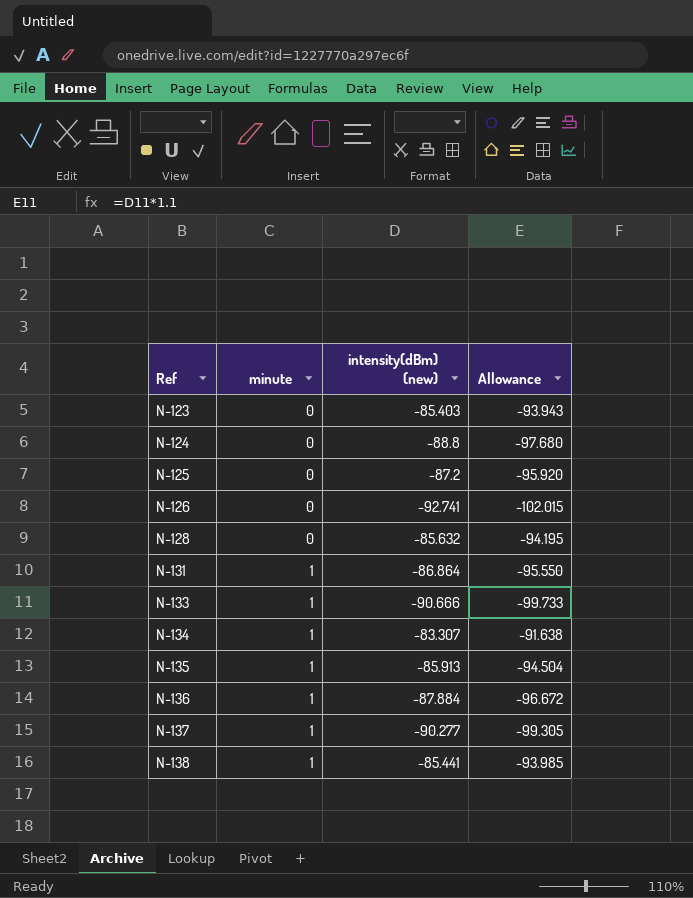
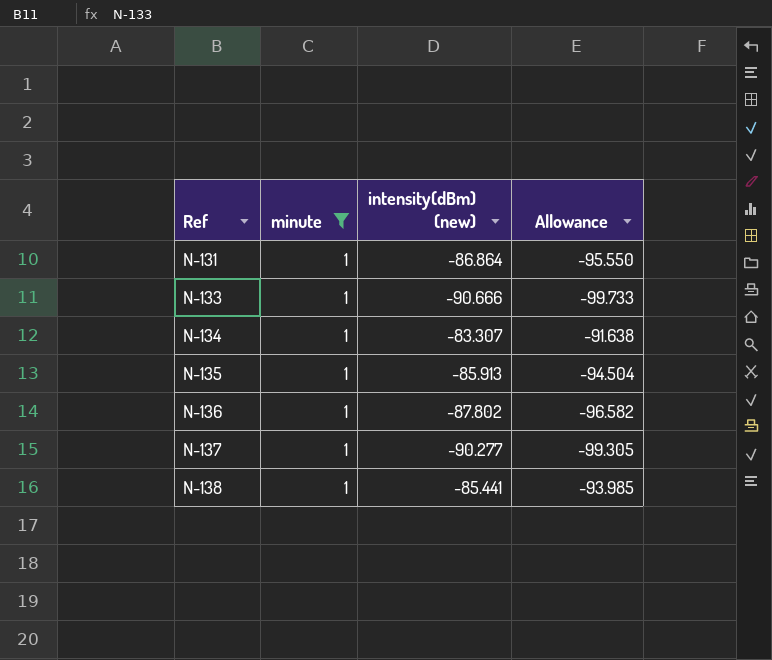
filter: none -> minute = 1
N-136 | intensity(dBm) (new): -87.884 -> -87.802
N-136 | Allowance: -96.672 -> -96.582

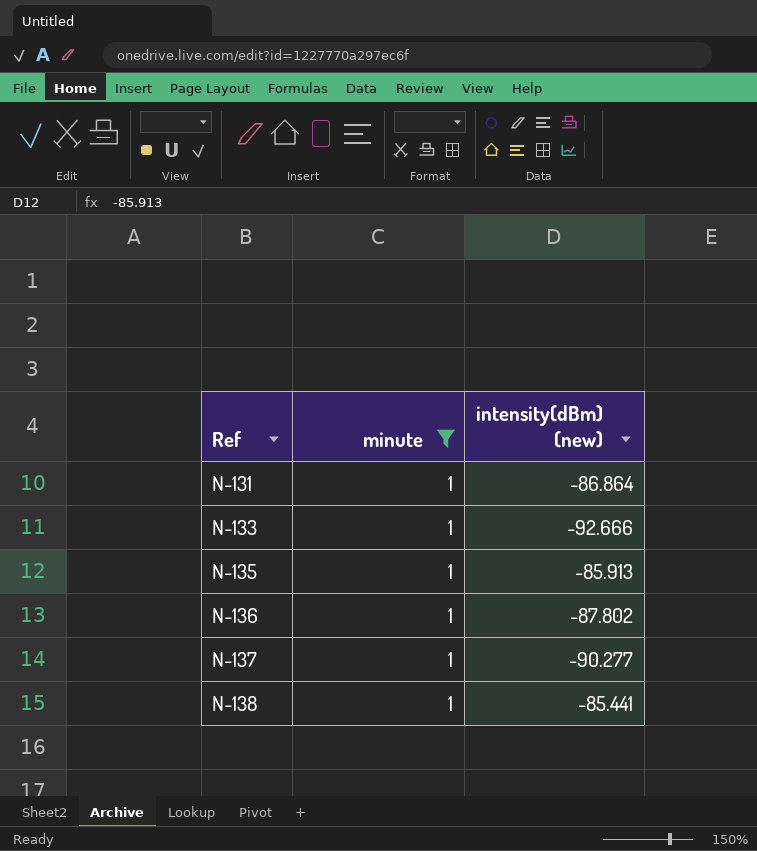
column Allowance | formula: [intensity(dBm) (new)] * 1.1 -> none
row N-134: 1 | -83.307 | -91.638 -> none
N-133 | intensity(dBm) (new): -90.666 -> -92.666

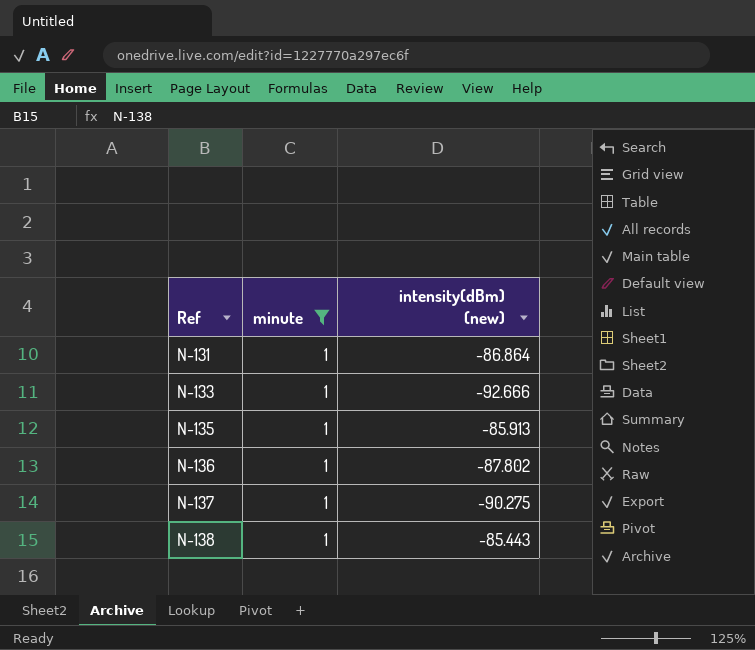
N-137 | intensity(dBm) (new): -90.277 -> -90.275
N-138 | intensity(dBm) (new): -85.441 -> -85.443

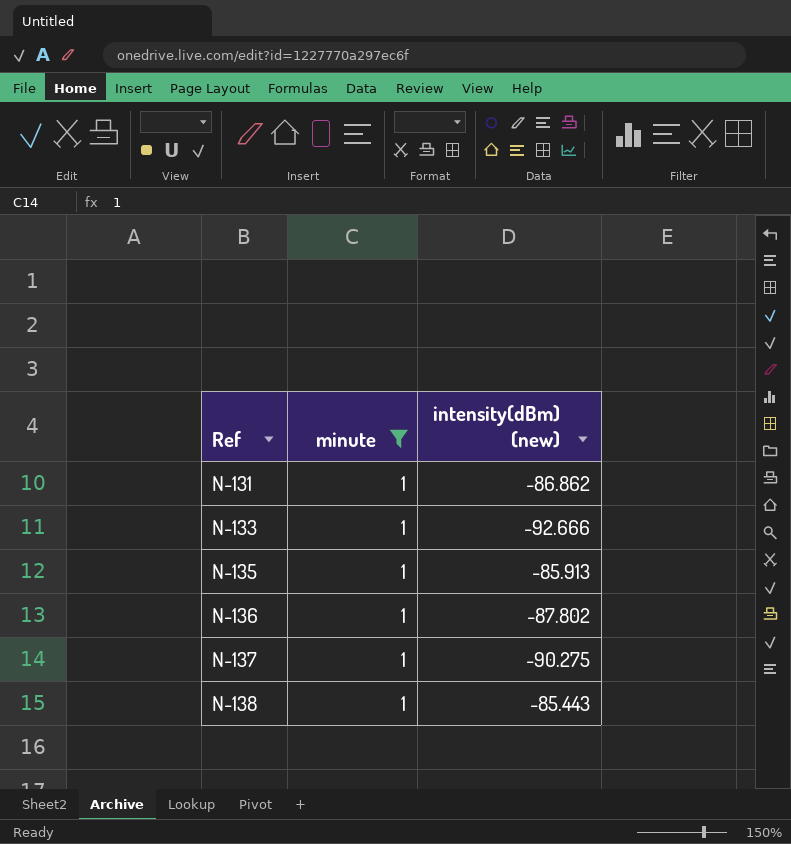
N-131 | intensity(dBm) (new): -86.864 -> -86.862

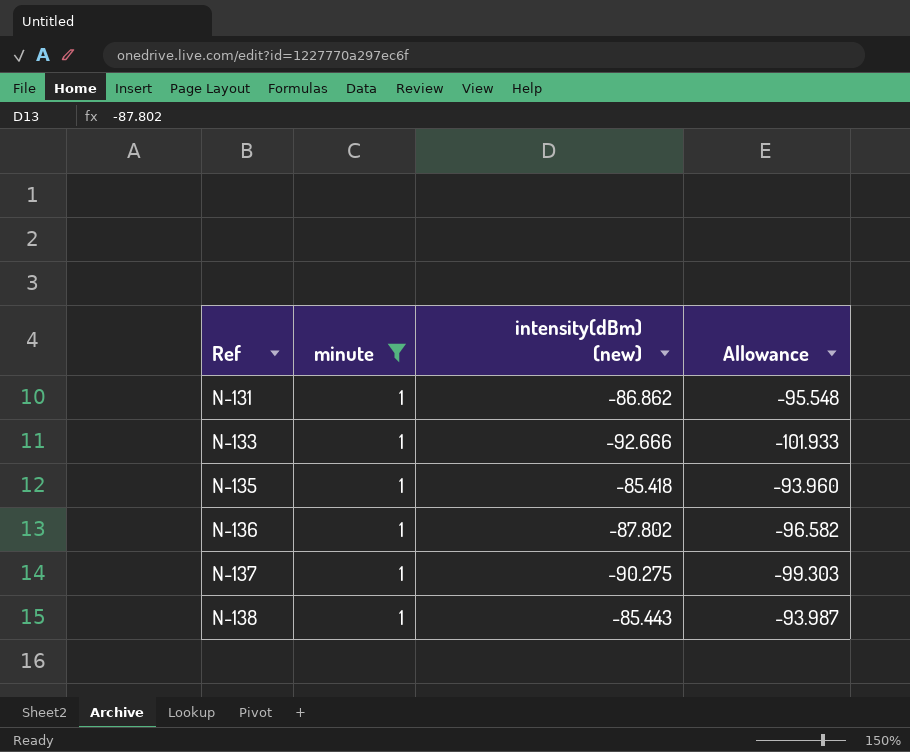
column Allowance | formula: none -> [intensity(dBm) (new)] * 1.1
N-135 | intensity(dBm) (new): -85.913 -> -85.418

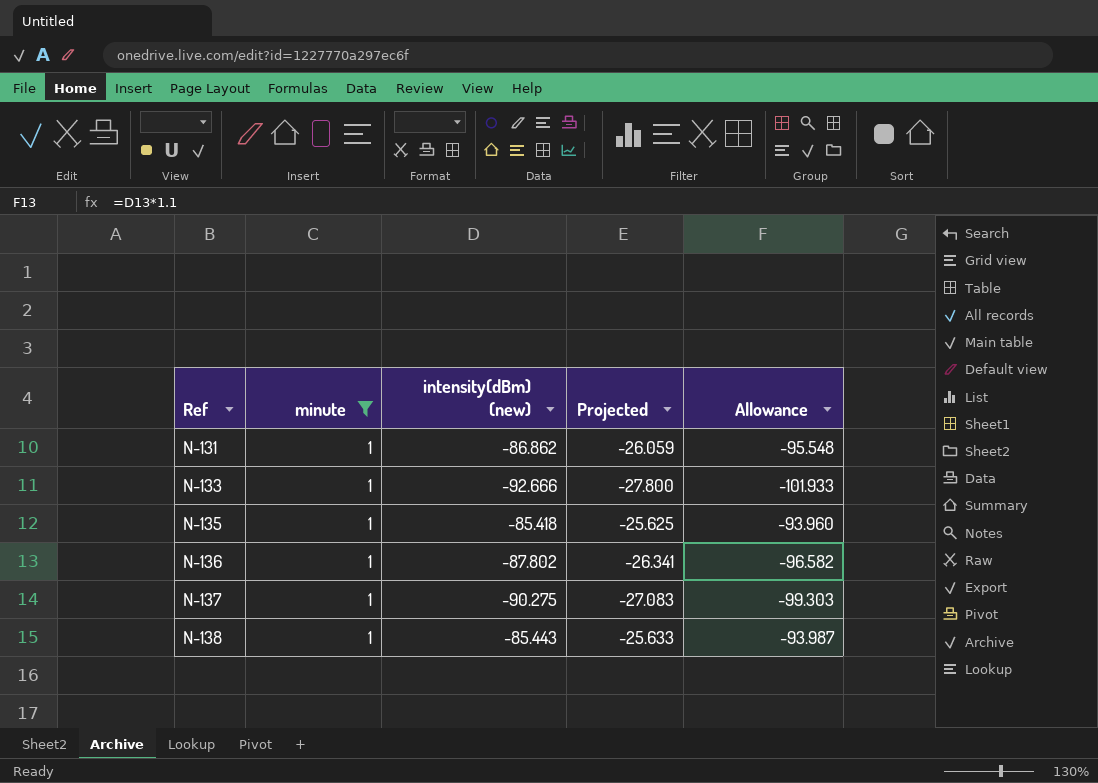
column Projected | formula: none -> [intensity(dBm) (new)] * 0.3

